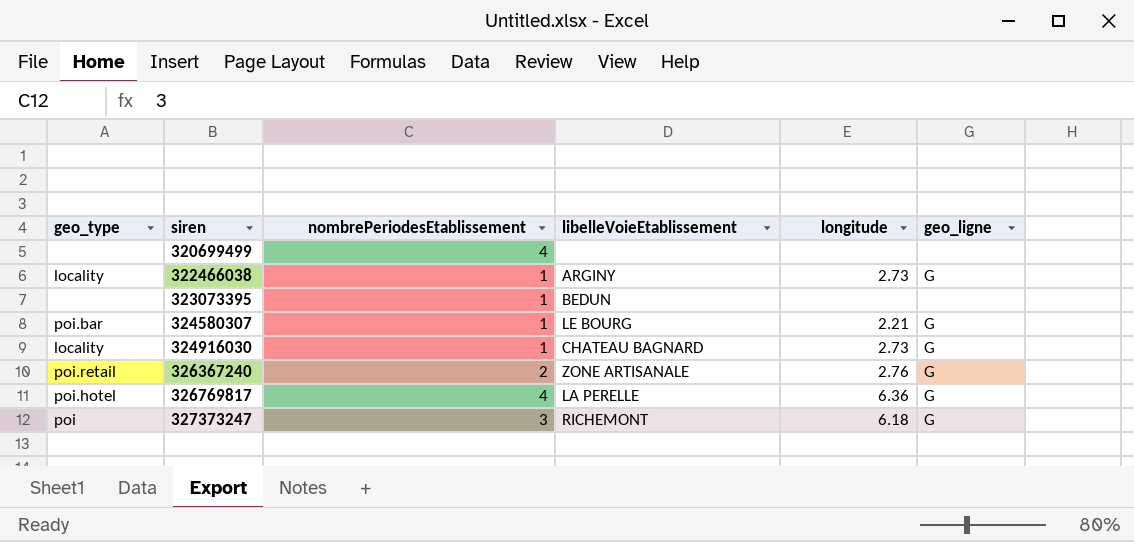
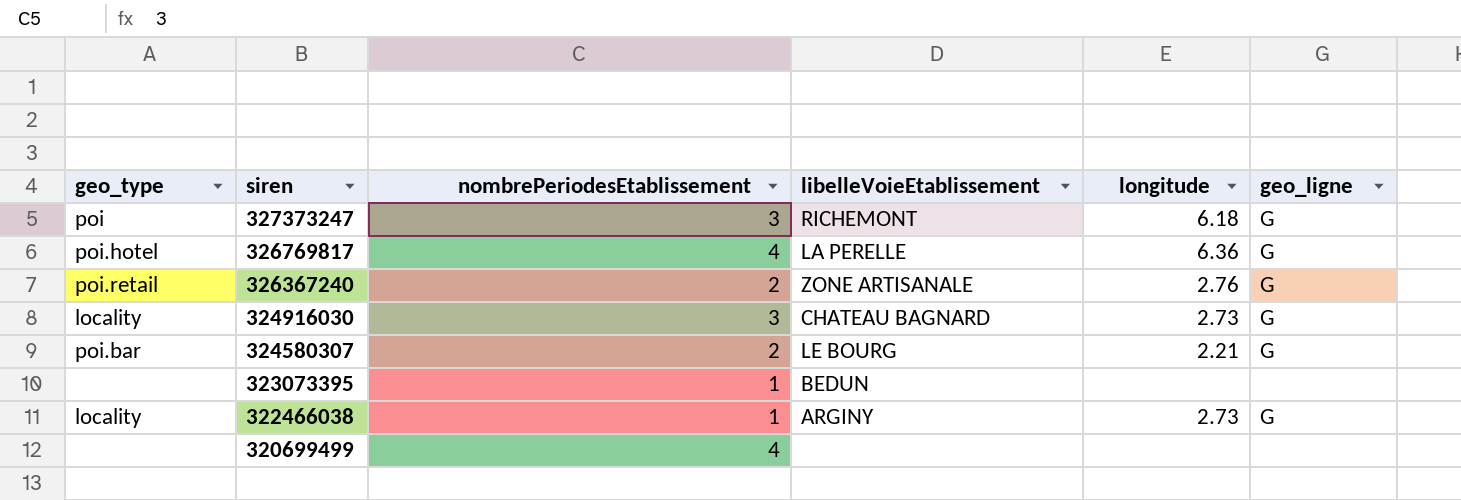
row order: siren ascending -> siren descending
324916030 | nombrePeriodesEtablissement: 1 -> 3
324580307 | nombrePeriodesEtablissement: 1 -> 2

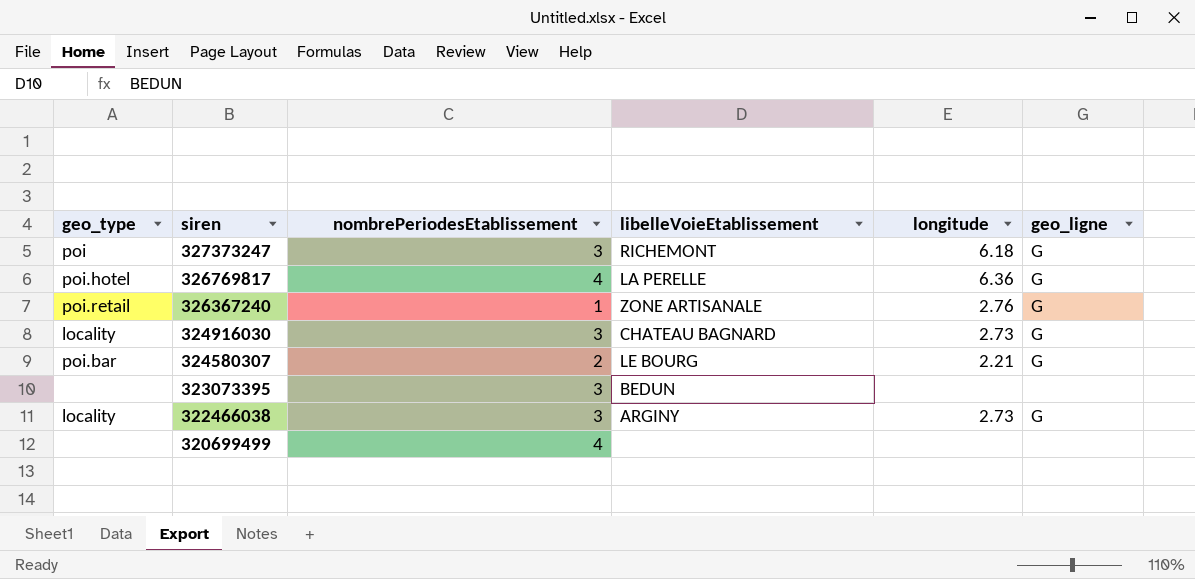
326367240 | nombrePeriodesEtablissement: 2 -> 1
323073395 | nombrePeriodesEtablissement: 1 -> 3
322466038 | nombrePeriodesEtablissement: 1 -> 3

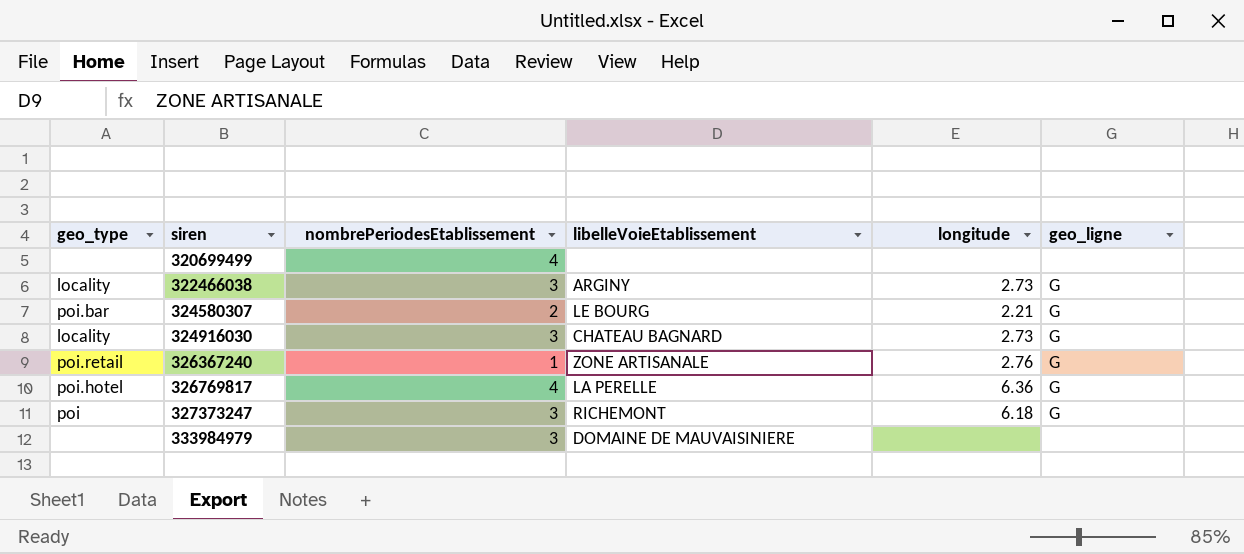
row order: siren descending -> siren ascending
row 323073395: none | 3 | BEDUN | none | none -> none
row 333984979: none -> none | 3 | DOMAINE DE MAUVAISINIERE | none | none

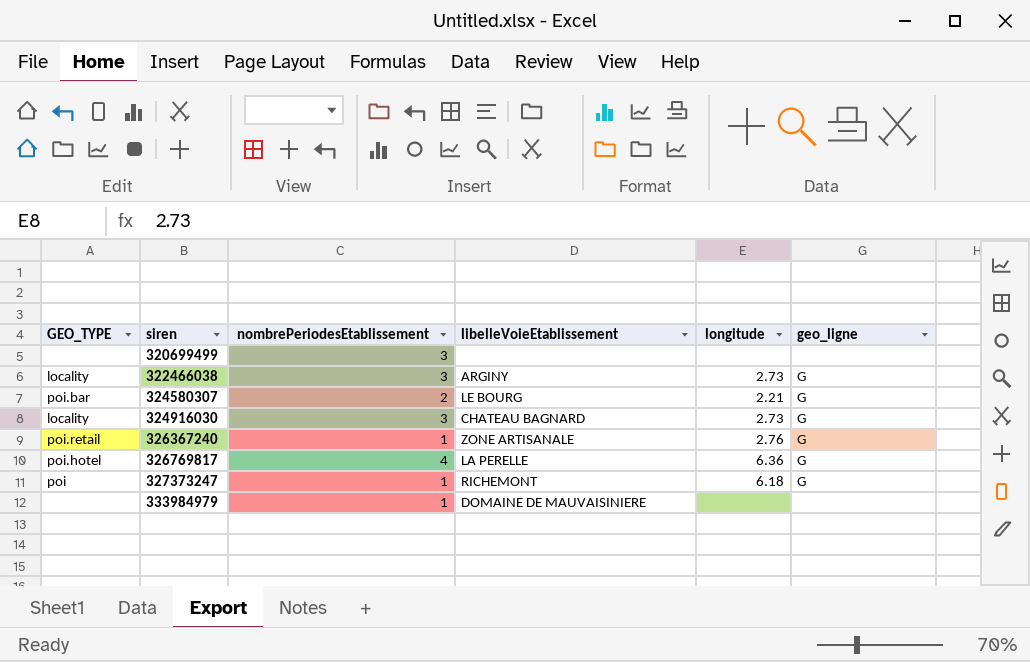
column name: geo_type -> GEO_TYPE
320699499 | nombrePeriodesEtablissement: 4 -> 3
327373247 | nombrePeriodesEtablissement: 3 -> 1
333984979 | nombrePeriodesEtablissement: 3 -> 1

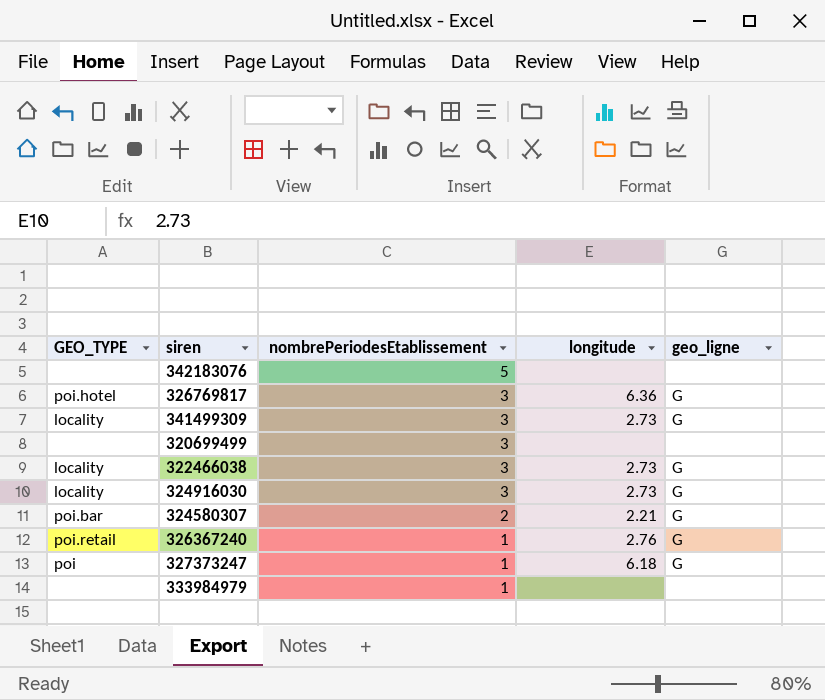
row order: siren ascending -> nombrePeriodesEtablissement descending
column libelleVoieEtablissement | position: 4 -> none
row 342183076: none -> none | 5 | none | none
326769817 | nombrePeriodesEtablissement: 4 -> 3
row 341499309: none -> locality | 3 | 2.73 | G

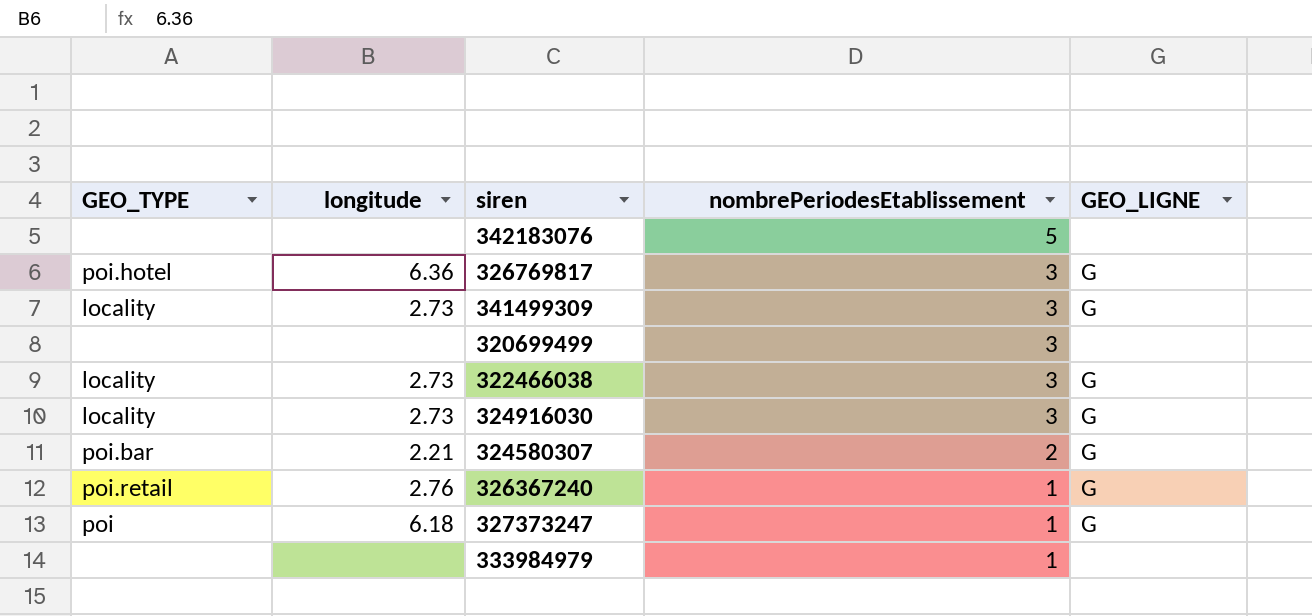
column longitude | position: 4 -> 2
column name: geo_ligne -> GEO_LIGNE

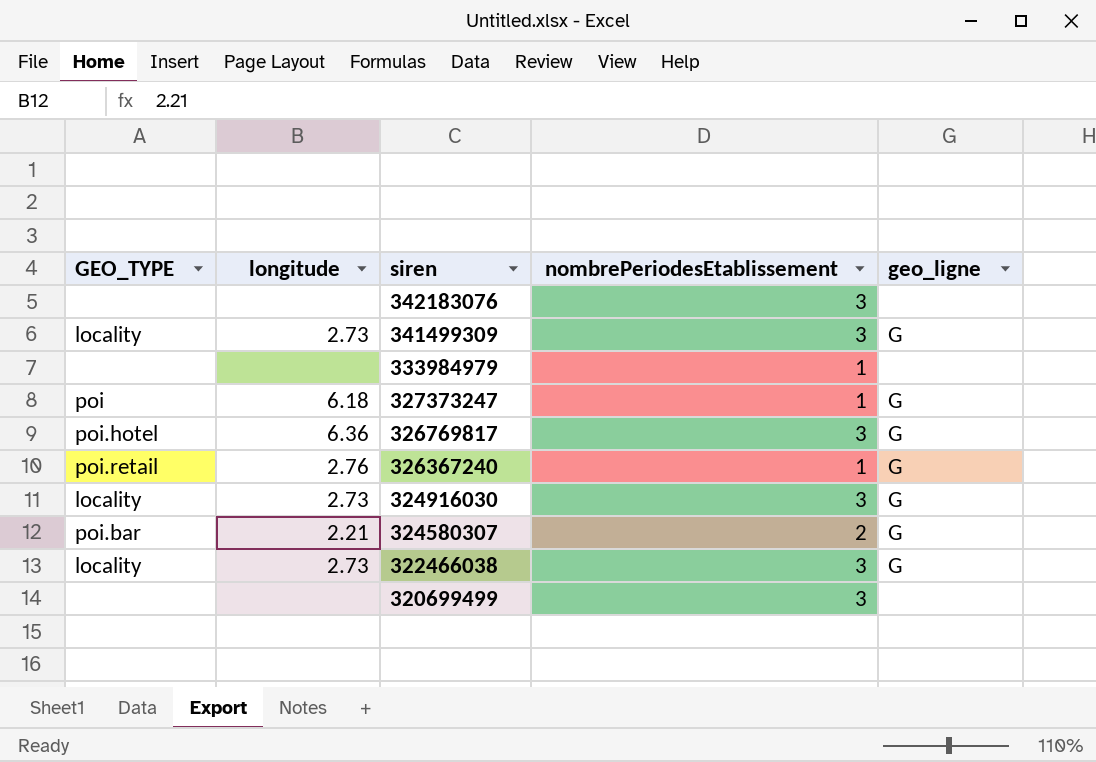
row order: nombrePeriodesEtablissement descending -> siren descending
column name: GEO_LIGNE -> geo_ligne
342183076 | nombrePeriodesEtablissement: 5 -> 3

